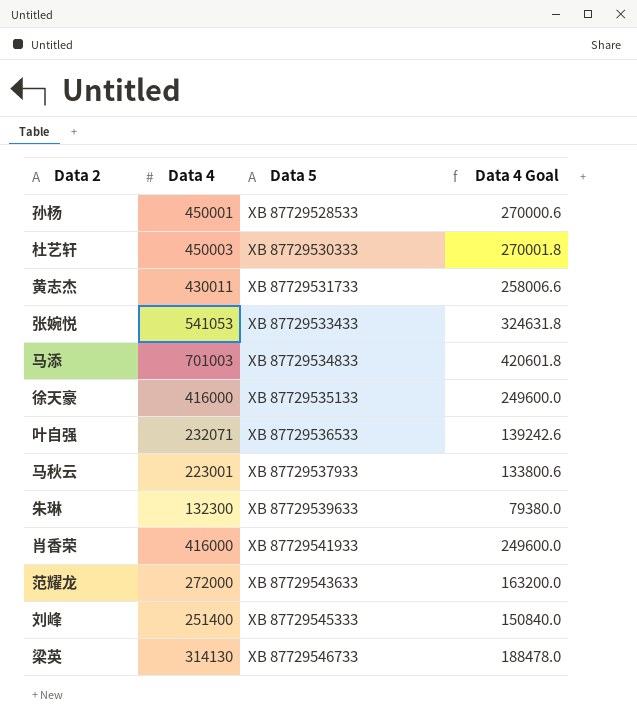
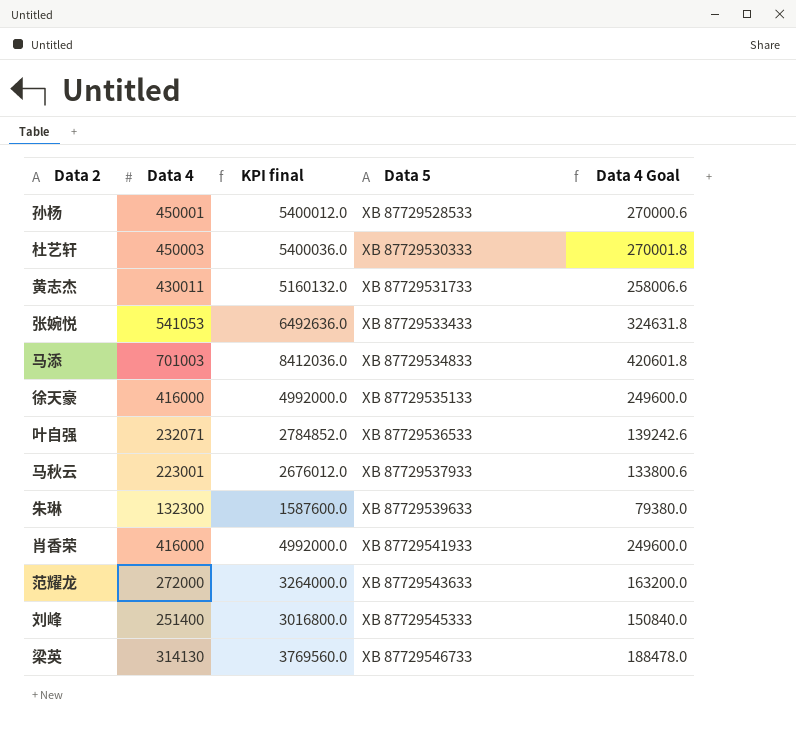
column KPI final | formula: none -> [Data 4] * 12

